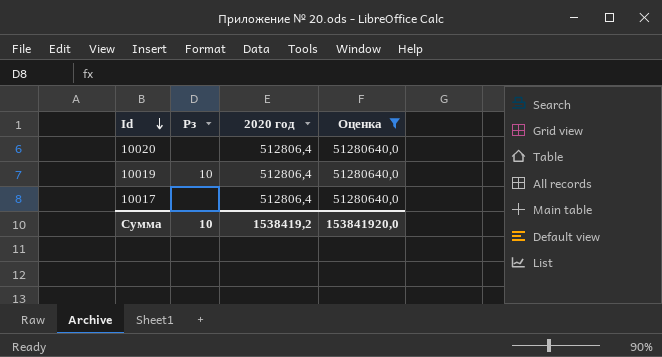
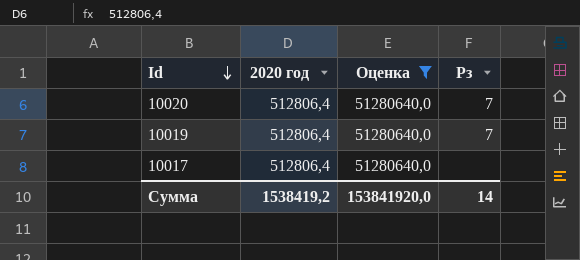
column Рз | position: 2 -> 4
10020 | Рз: none -> 7
10019 | Рз: 10 -> 7
Сумма | Рз: 10 -> 14

